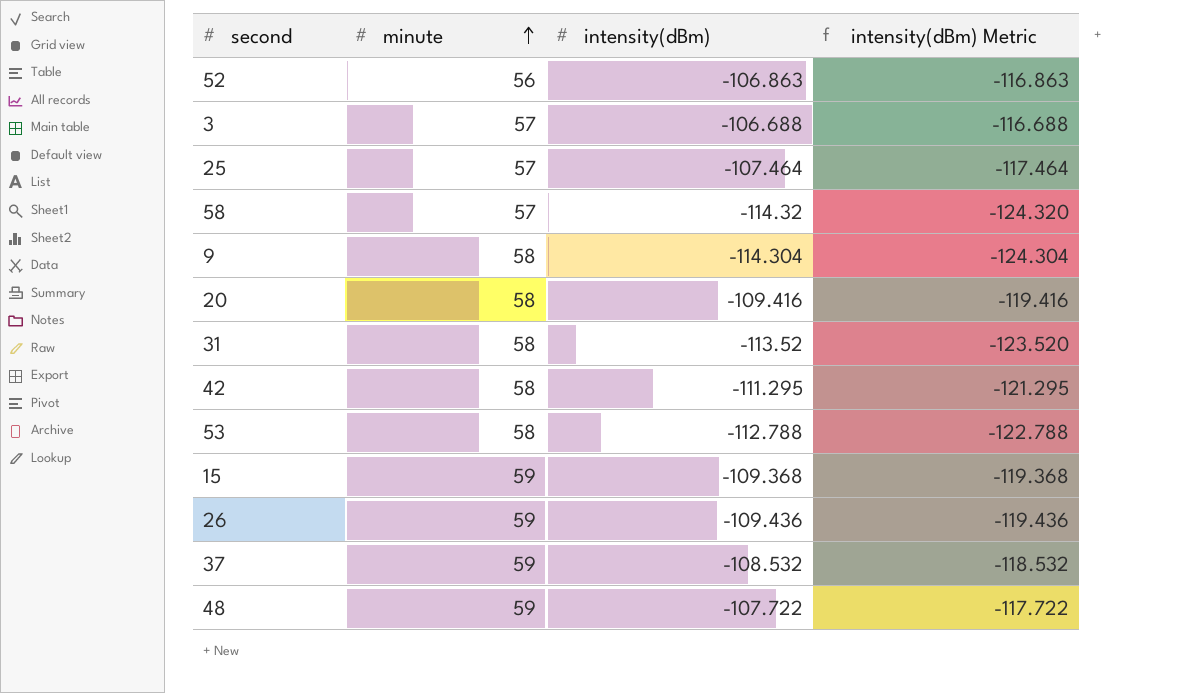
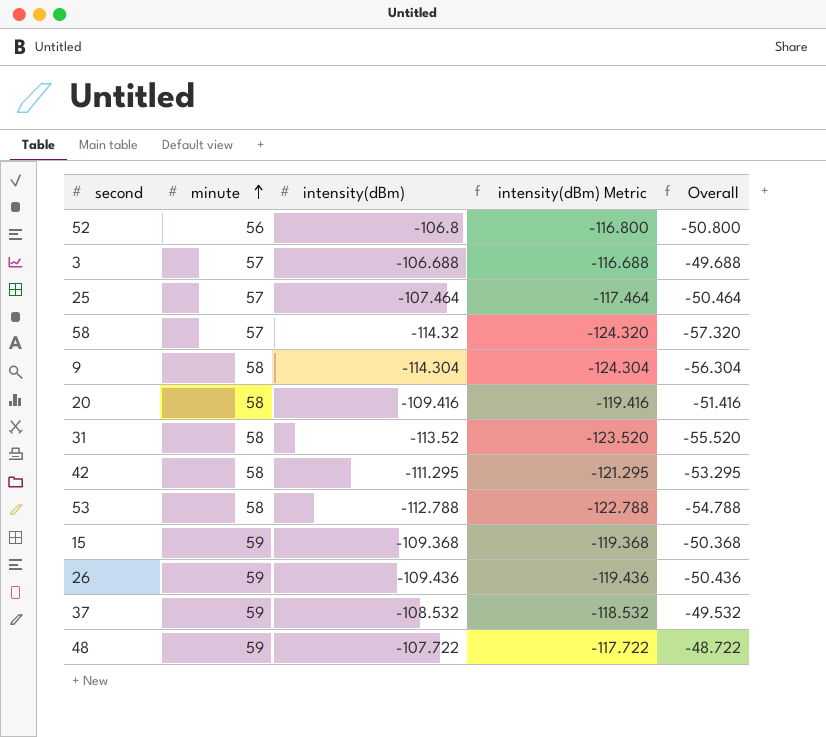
column Overall | formula: none -> [minute] + [intensity(dBm)]
52 | intensity(dBm): -106.863 -> -106.8
52 | intensity(dBm) Metric: -116.863 -> -116.800

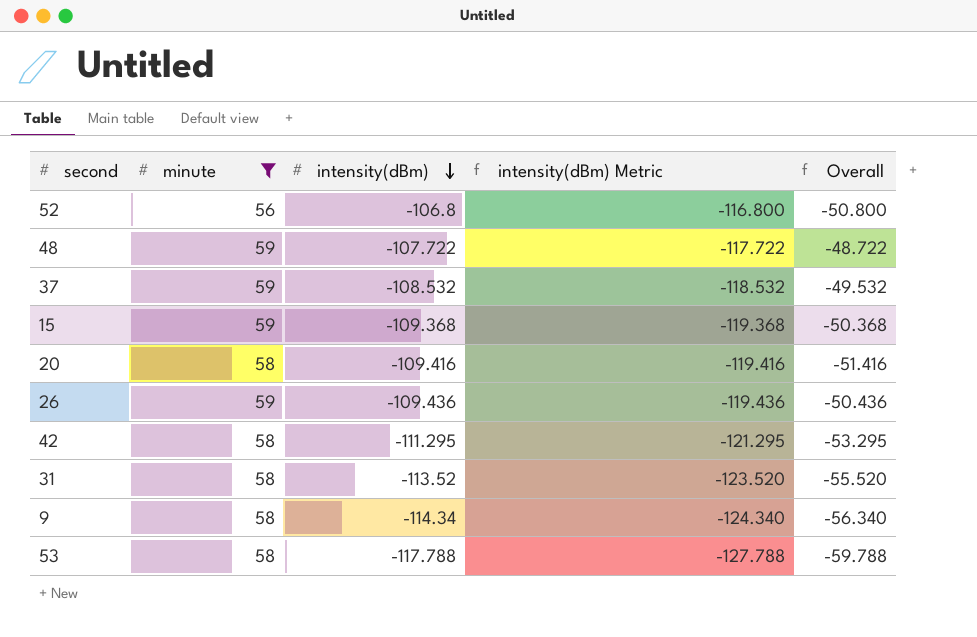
filter: none -> minute != 57
row order: minute ascending -> intensity(dBm) descending
9 | intensity(dBm): -114.304 -> -114.34
9 | intensity(dBm) Metric: -124.304 -> -124.340
9 | Overall: -56.304 -> -56.340
53 | intensity(dBm): -112.788 -> -117.788
53 | intensity(dBm) Metric: -122.788 -> -127.788
53 | Overall: -54.788 -> -59.788

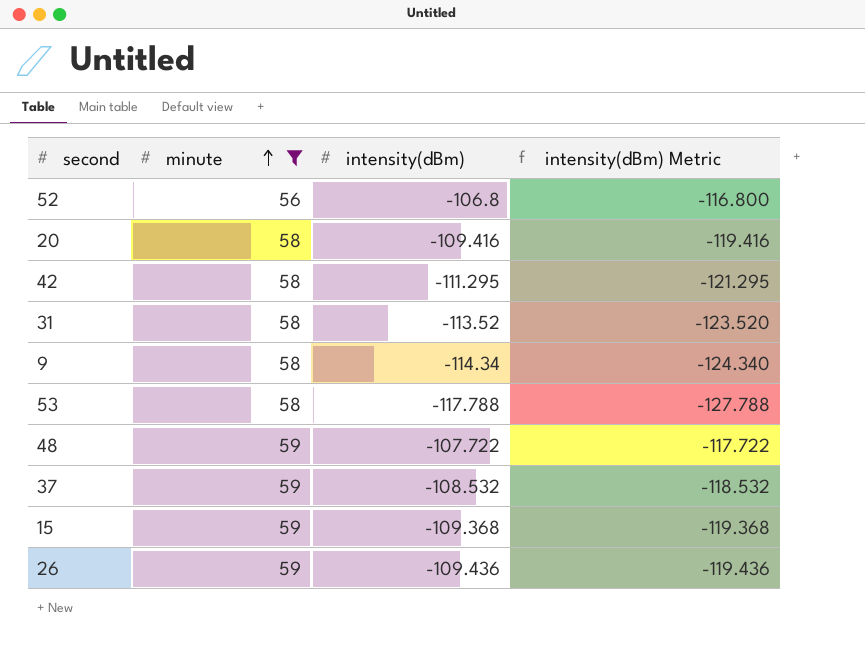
row order: intensity(dBm) descending -> minute ascending
column Overall | formula: [minute] + [intensity(dBm)] -> none

